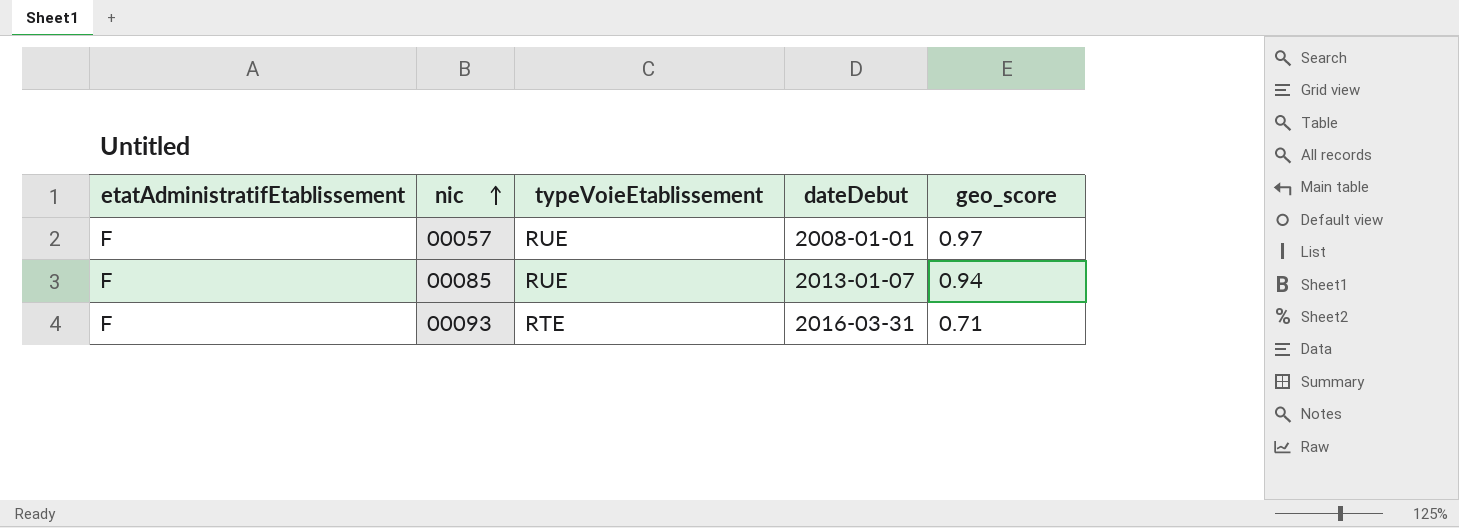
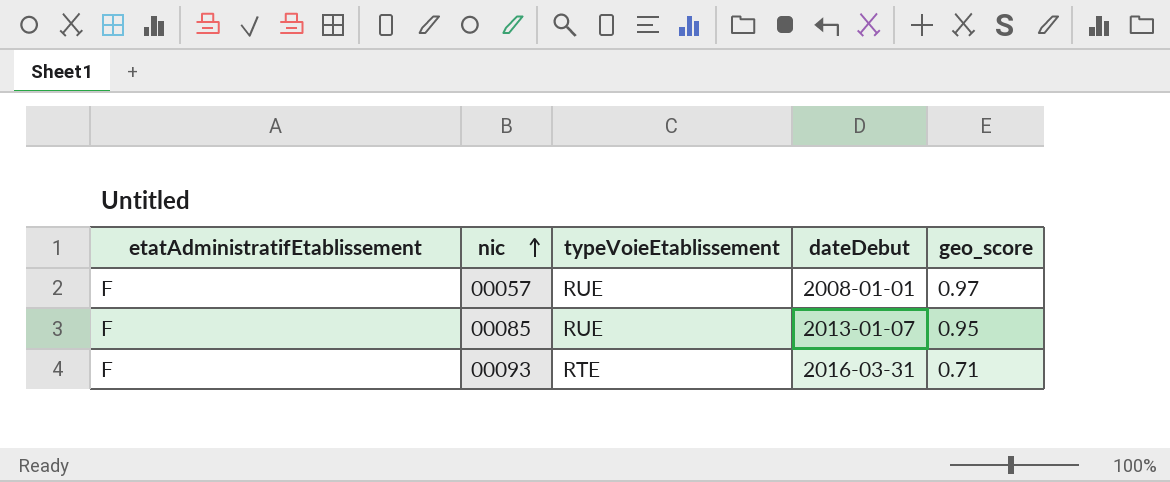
00085 | geo_score: 0.94 -> 0.95

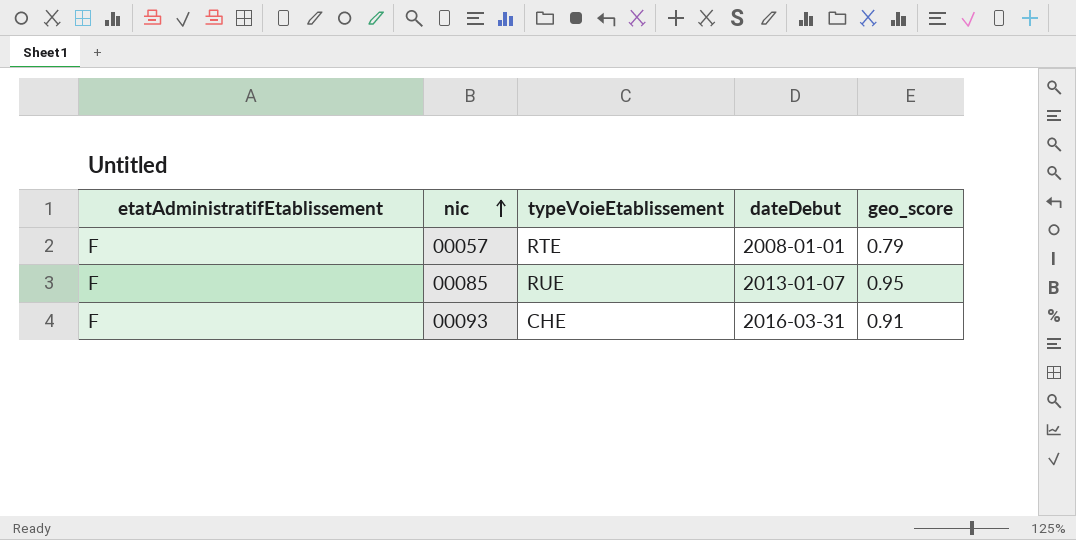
00057 | typeVoieEtablissement: RUE -> RTE
00057 | geo_score: 0.97 -> 0.79
00093 | typeVoieEtablissement: RTE -> CHE
00093 | geo_score: 0.71 -> 0.91

